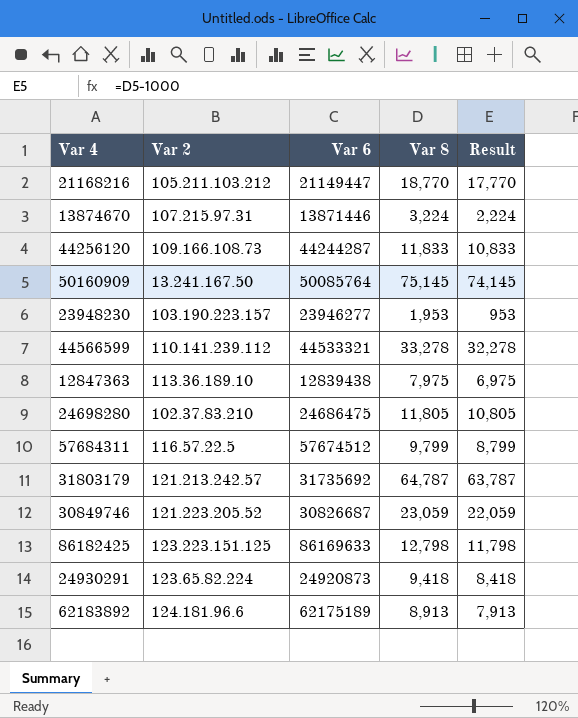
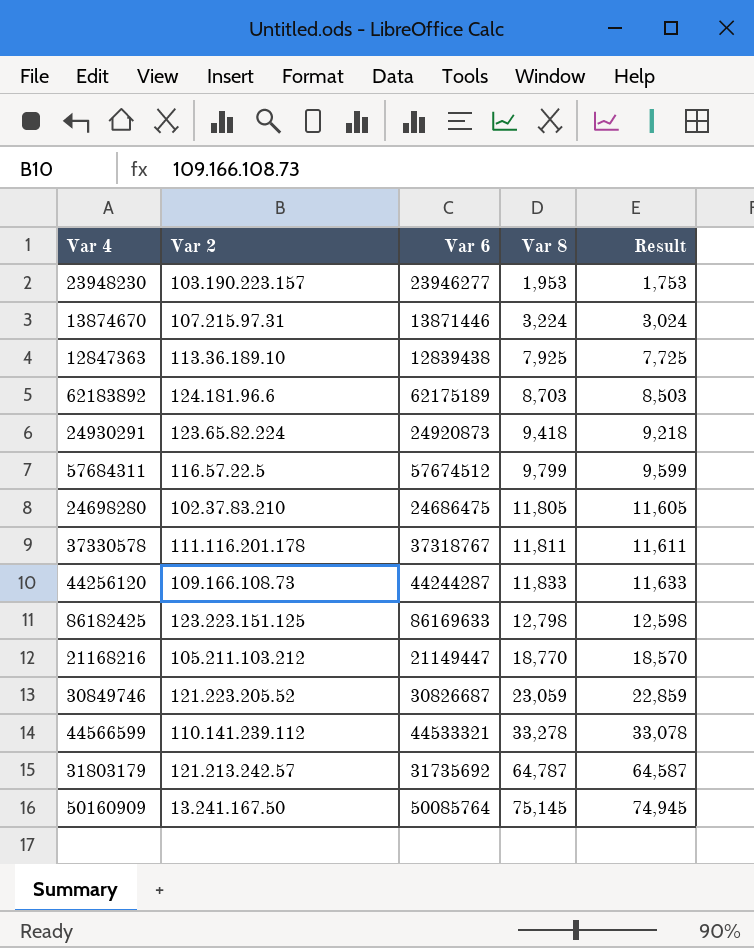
row order: none -> Var 8 ascending
column Result | formula: [Var 8] - 1000 -> [Var 8] - 200
12847363 | Var 8: 7,975 -> 7,925
62183892 | Var 8: 8,913 -> 8,703
row 37330578: none -> 111.116.201.178 | 37318767 | 11,811 | 11,611

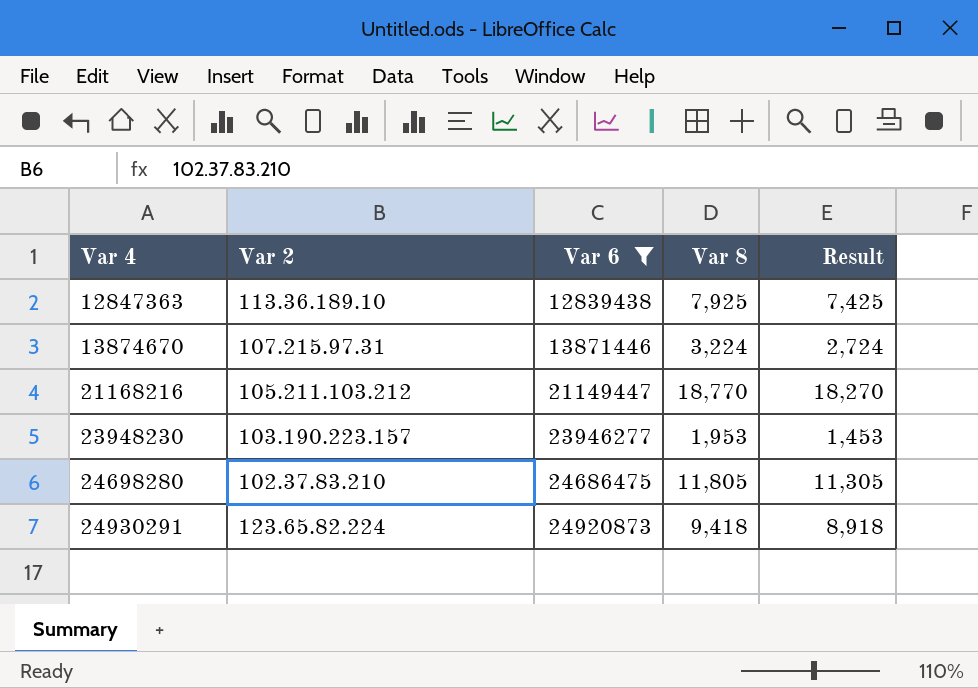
filter: none -> Var 6 <= 24920873
row order: Var 8 ascending -> Var 4 ascending
column Result | formula: [Var 8] - 200 -> [Var 8] - 500

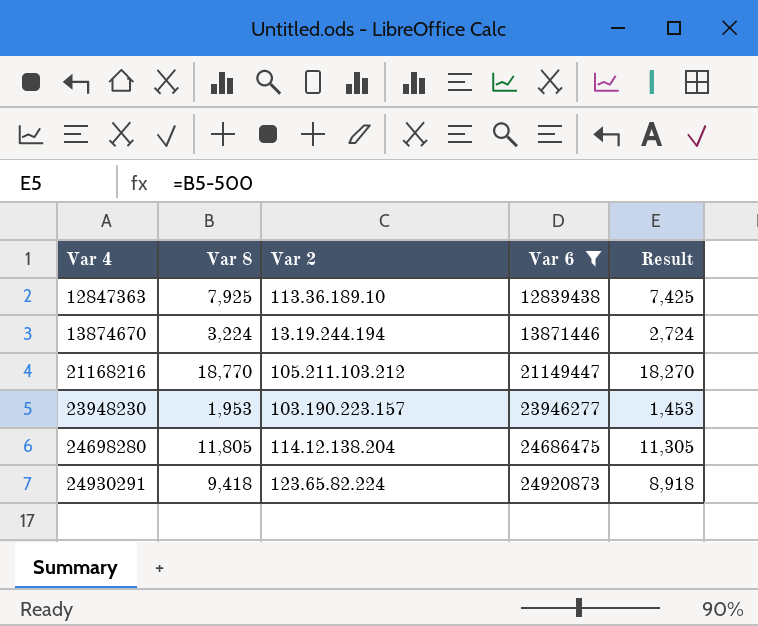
column Var 8 | position: 4 -> 2
13874670 | Var 2: 107.215.97.31 -> 13.19.244.194
24698280 | Var 2: 102.37.83.210 -> 114.12.138.204

